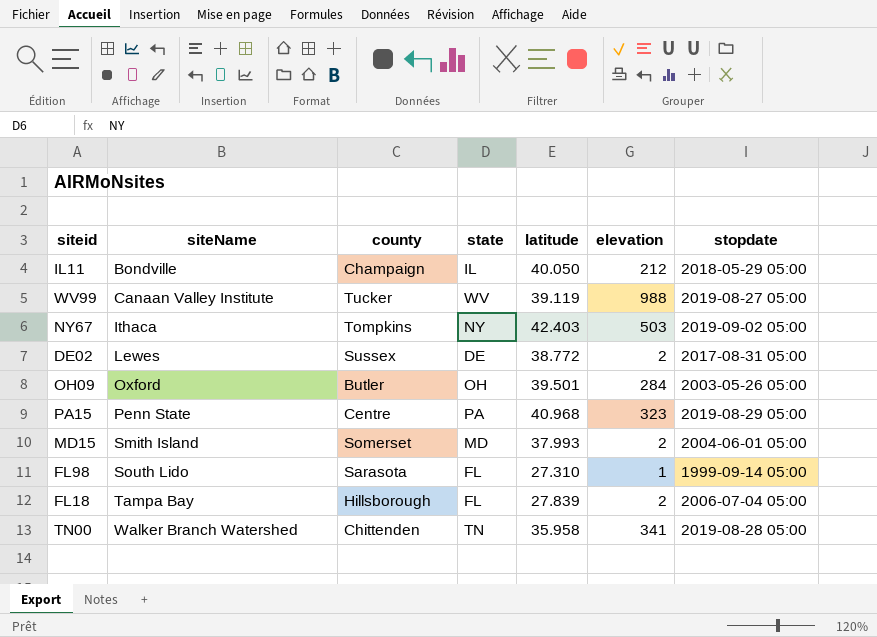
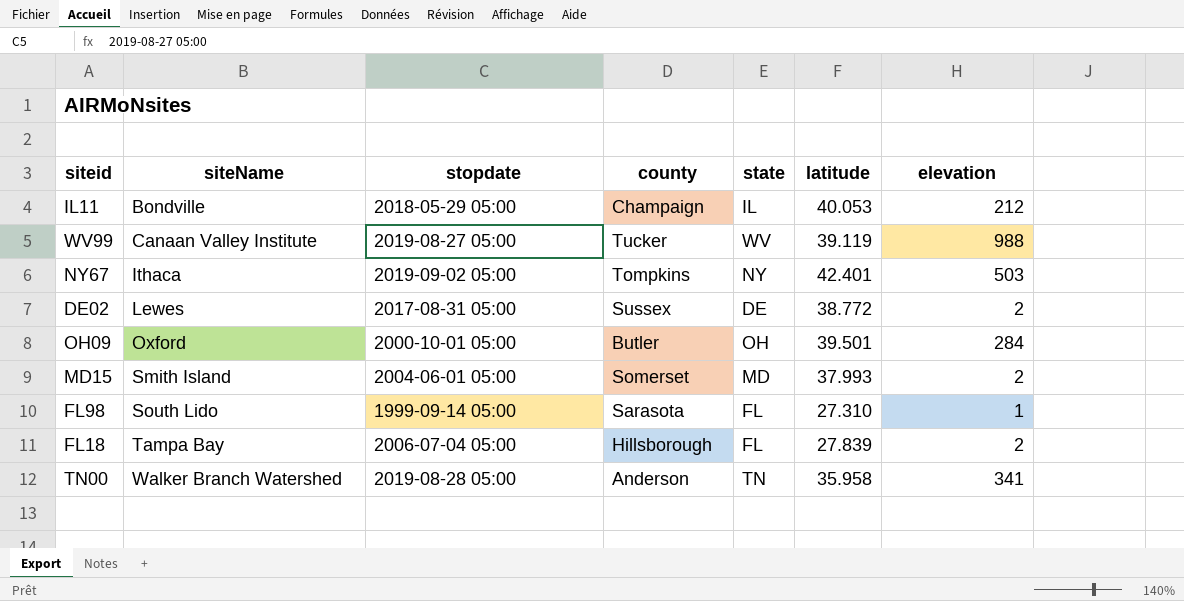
column stopdate | position: 7 -> 3
row PA15: Penn State | Centre | PA | 40.968 | 323 | 2019-08-29 05:00 -> none
IL11 | latitude: 40.050 -> 40.053
NY67 | latitude: 42.403 -> 42.401
OH09 | stopdate: 2003-05-26 05:00 -> 2000-10-01 05:00
TN00 | county: Chittenden -> Anderson

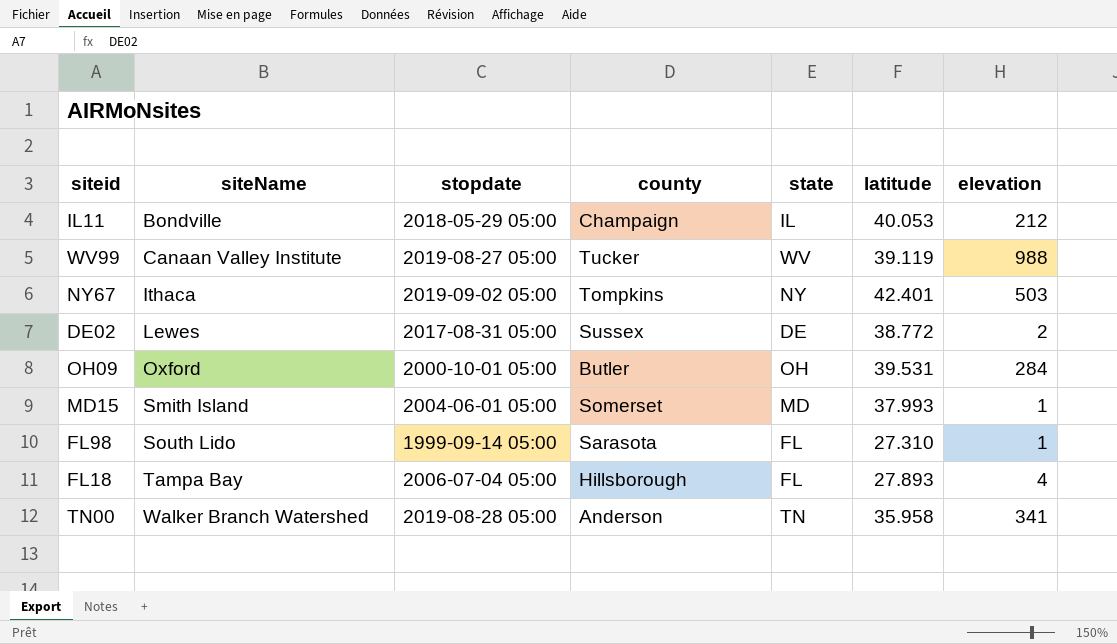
OH09 | latitude: 39.501 -> 39.531
MD15 | elevation: 2 -> 1
FL18 | latitude: 27.839 -> 27.893
FL18 | elevation: 2 -> 4

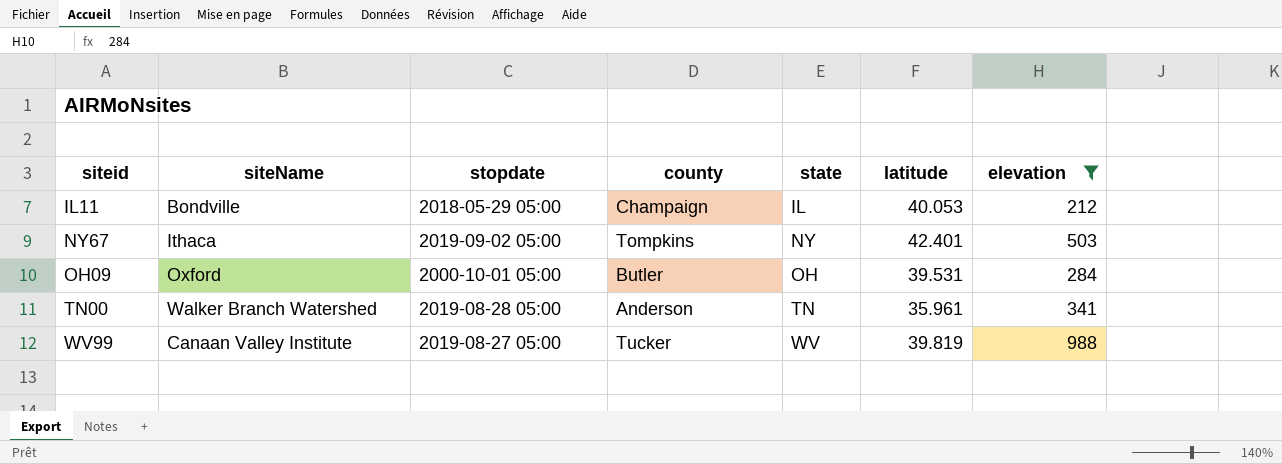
filter: none -> elevation >= 212
row order: siteName ascending -> siteid ascending
TN00 | latitude: 35.958 -> 35.961
WV99 | latitude: 39.119 -> 39.819

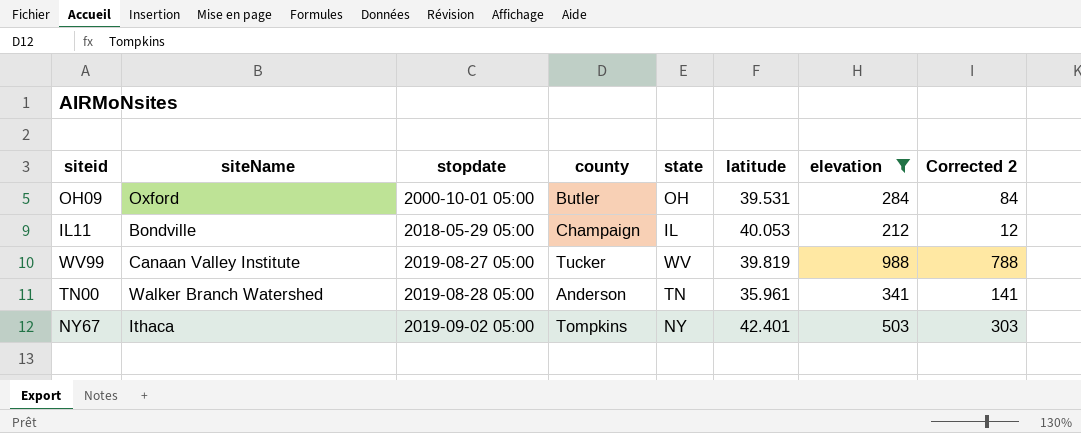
row order: siteid ascending -> stopdate ascending
column Corrected 2 | formula: none -> [elevation] - 200

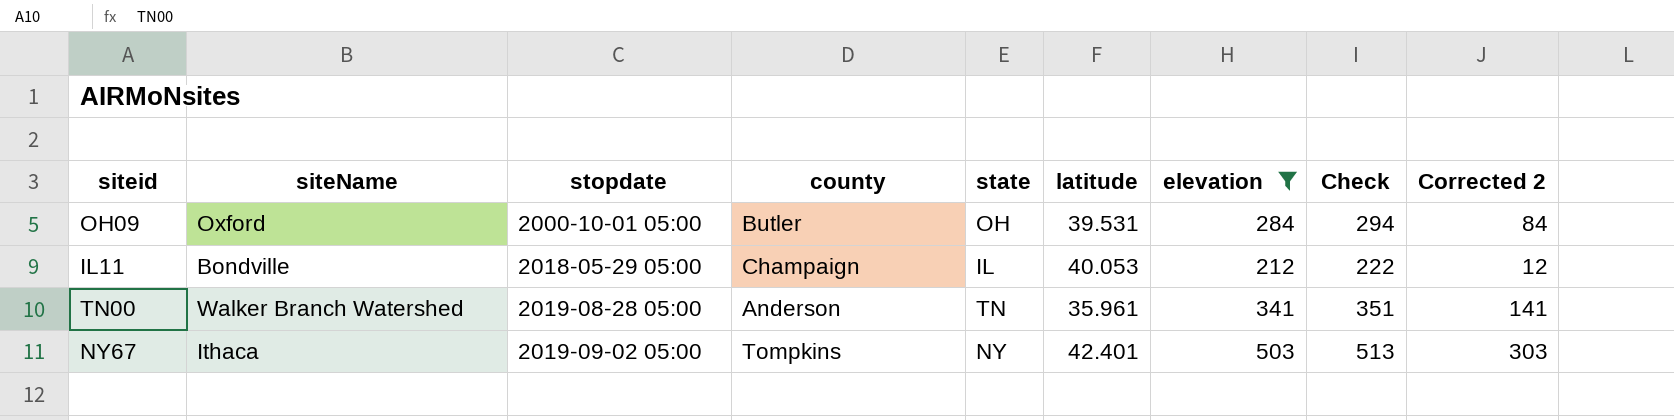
column Check | formula: none -> [elevation] + 10
row WV99: Canaan Valley Institute | 2019-08-27 05:00 | Tucker | WV | 39.819 | 988 | 788 -> none

